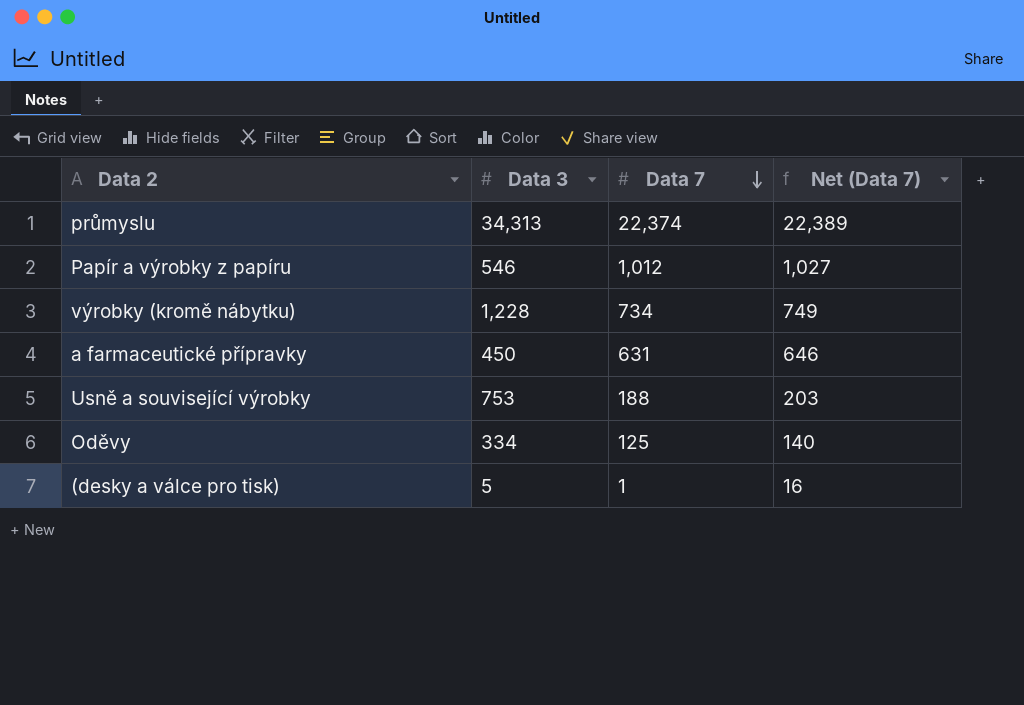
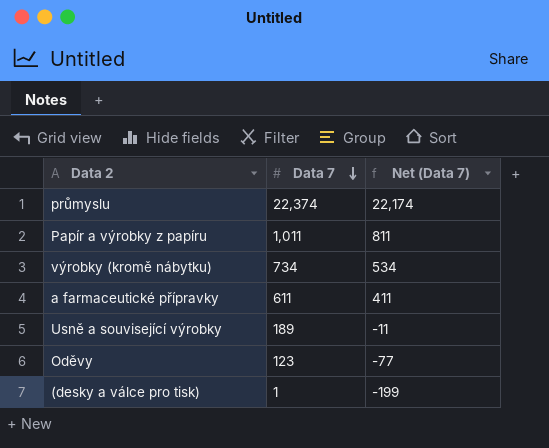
column Data 3 | position: 2 -> none
column Net (Data 7) | formula: [Data 7] + 15 -> [Data 7] - 200
Papír a výrobky z papíru | Data 7: 1,012 -> 1,011
a farmaceutické přípravky | Data 7: 631 -> 611
Usně a související výrobky | Data 7: 188 -> 189
Oděvy | Data 7: 125 -> 123

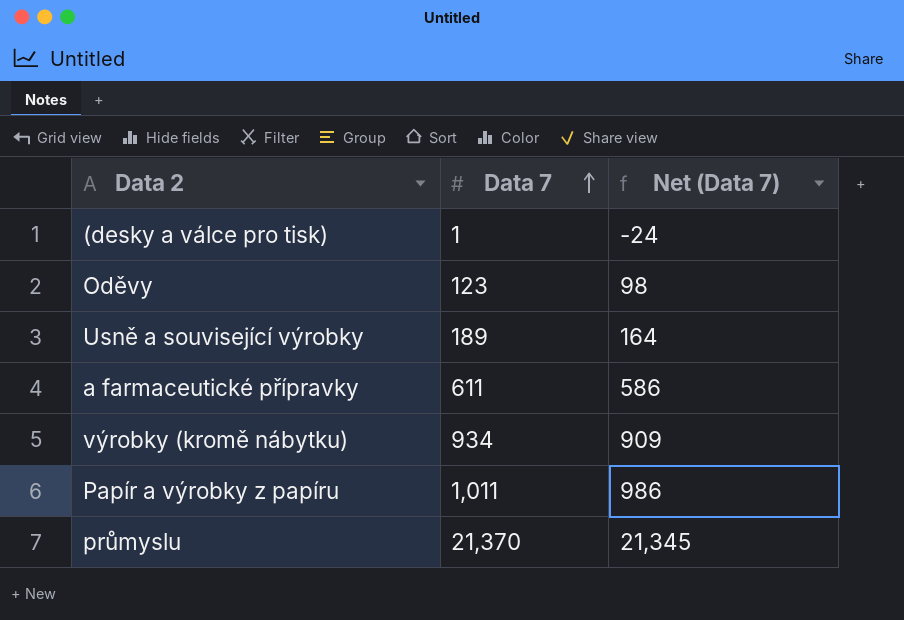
row order: Data 7 descending -> Data 7 ascending
column Net (Data 7) | formula: [Data 7] - 200 -> [Data 7] - 25
výrobky (kromě nábytku) | Data 7: 734 -> 934
průmyslu | Data 7: 22,374 -> 21,370

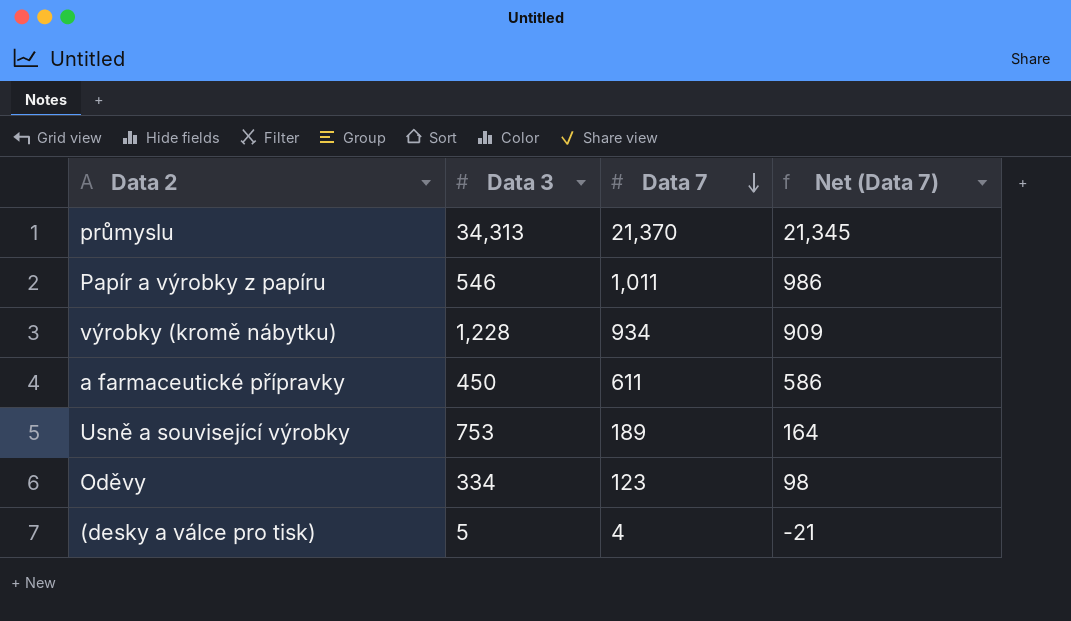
row order: Data 7 ascending -> Data 7 descending
column Data 3 | position: none -> 2
(desky a válce pro tisk) | Data 7: 1 -> 4
(desky a válce pro tisk) | Net (Data 7): -24 -> -21

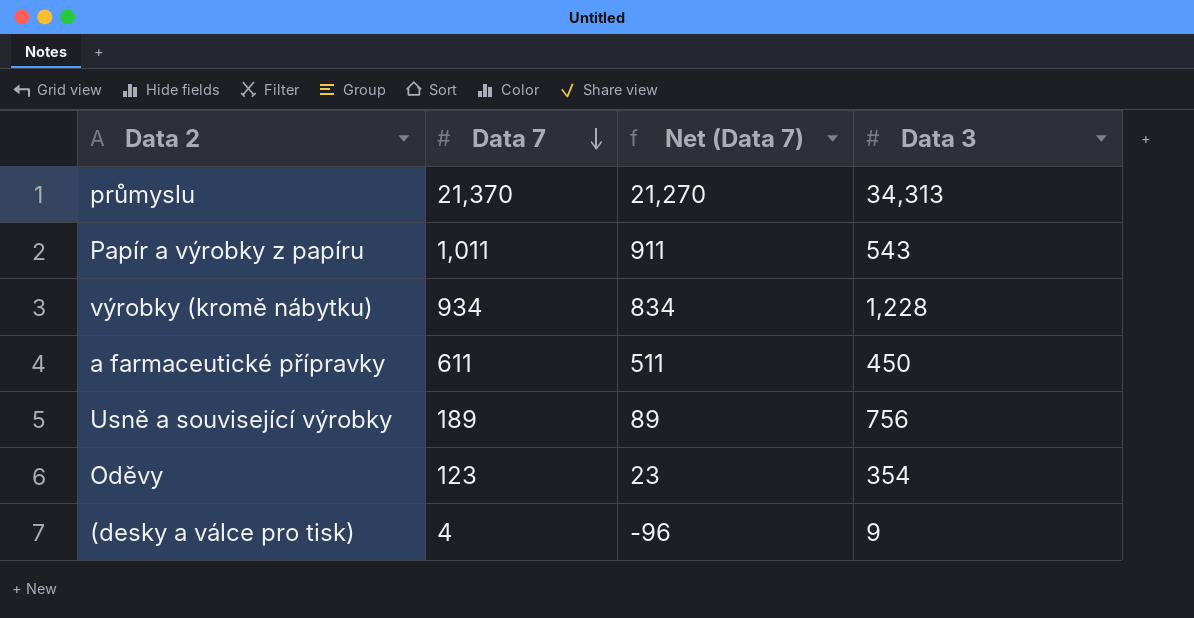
column Net (Data 7) | formula: [Data 7] - 25 -> [Data 7] - 100
column Data 3 | position: 2 -> 4
Papír a výrobky z papíru | Data 3: 546 -> 543
Usně a související výrobky | Data 3: 753 -> 756
Oděvy | Data 3: 334 -> 354
(desky a válce pro tisk) | Data 3: 5 -> 9

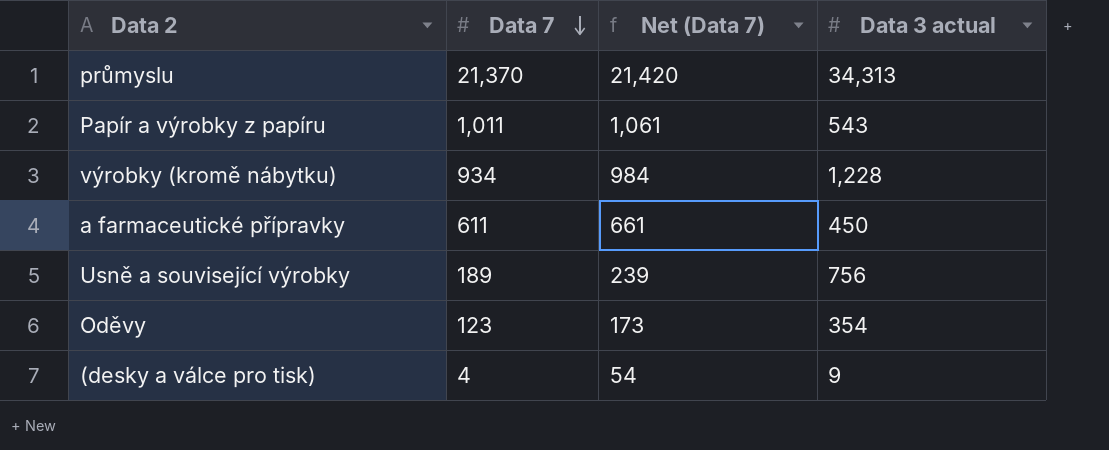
column Net (Data 7) | formula: [Data 7] - 100 -> [Data 7] + 50
column name: Data 3 -> Data 3 actual

